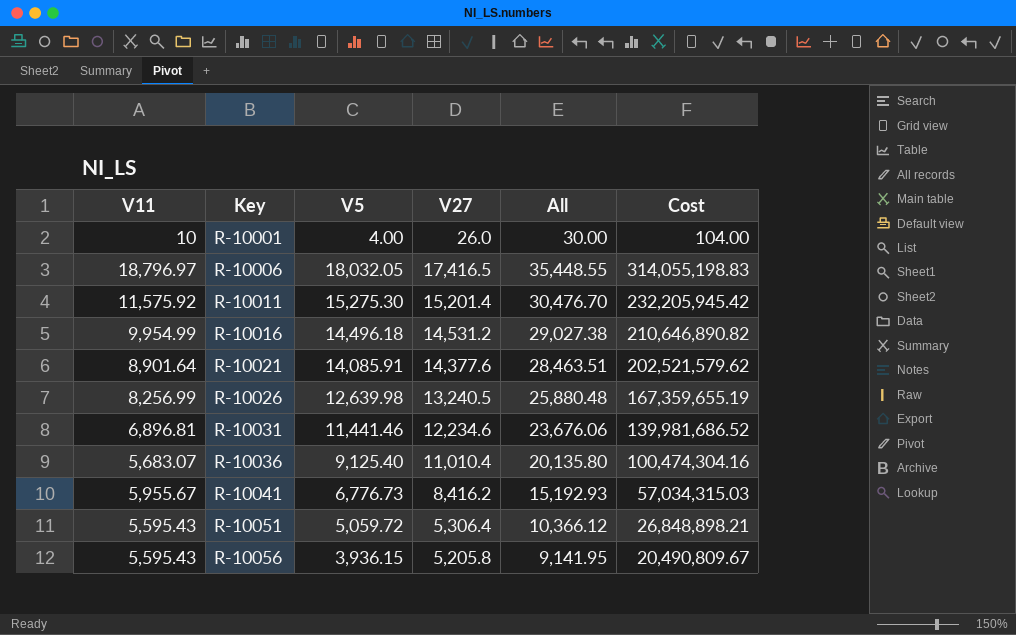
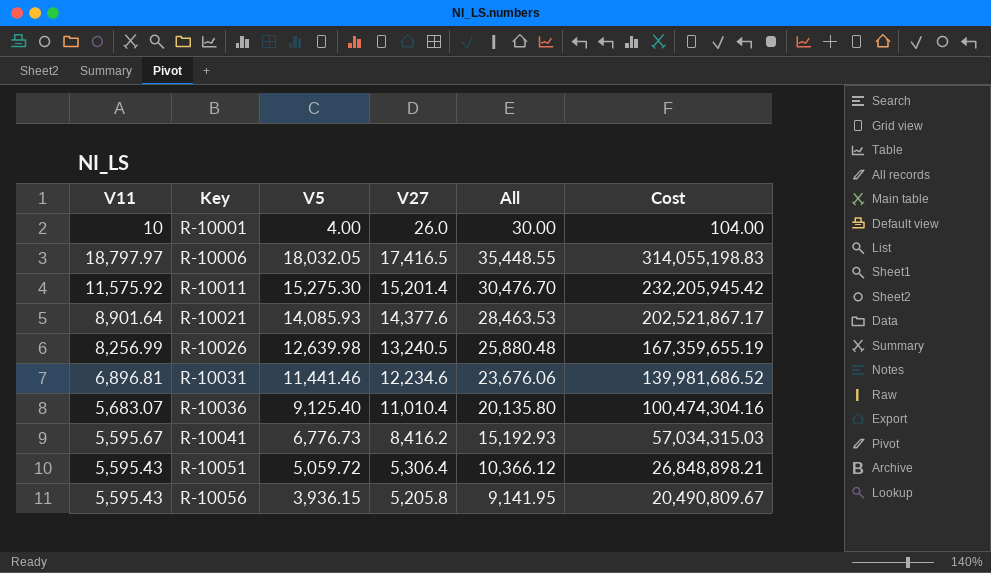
row R-10016: 9,954.99 | 14,496.18 | 14,531.2 | 29,027.38 | 210,646,890.82 -> none
R-10006 | V11: 18,796.97 -> 18,797.97
R-10021 | V5: 14,085.91 -> 14,085.93
R-10021 | All: 28,463.51 -> 28,463.53
R-10021 | Cost: 202,521,579.62 -> 202,521,867.17
R-10041 | V11: 5,955.67 -> 5,595.67

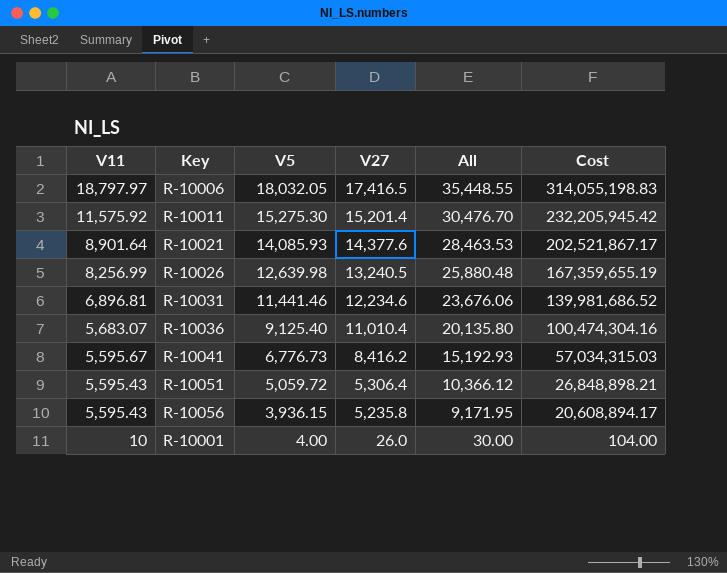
row order: Key ascending -> V11 descending
R-10056 | V27: 5,205.8 -> 5,235.8
R-10056 | All: 9,141.95 -> 9,171.95
R-10056 | Cost: 20,490,809.67 -> 20,608,894.17

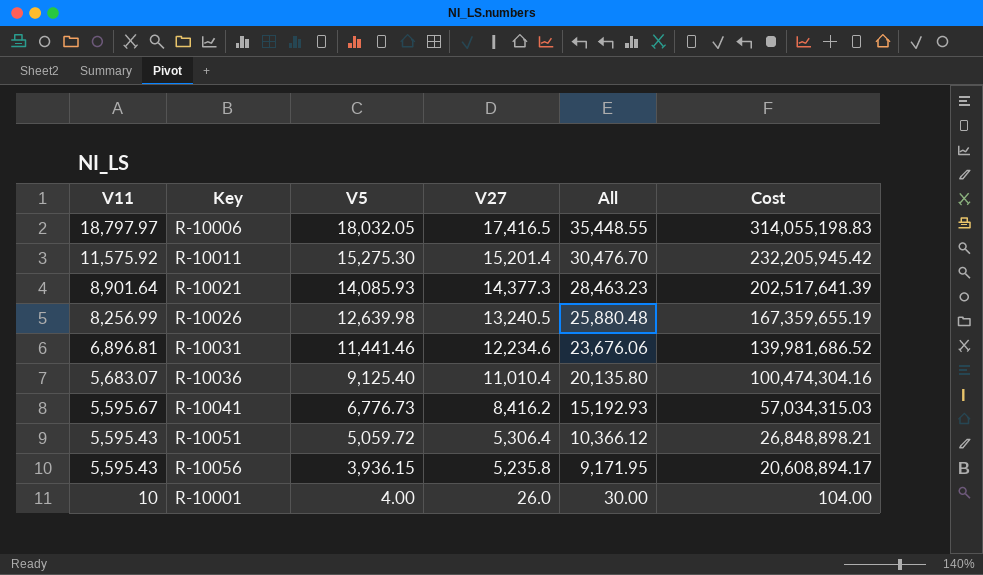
R-10021 | V27: 14,377.6 -> 14,377.3
R-10021 | All: 28,463.53 -> 28,463.23
R-10021 | Cost: 202,521,867.17 -> 202,517,641.39

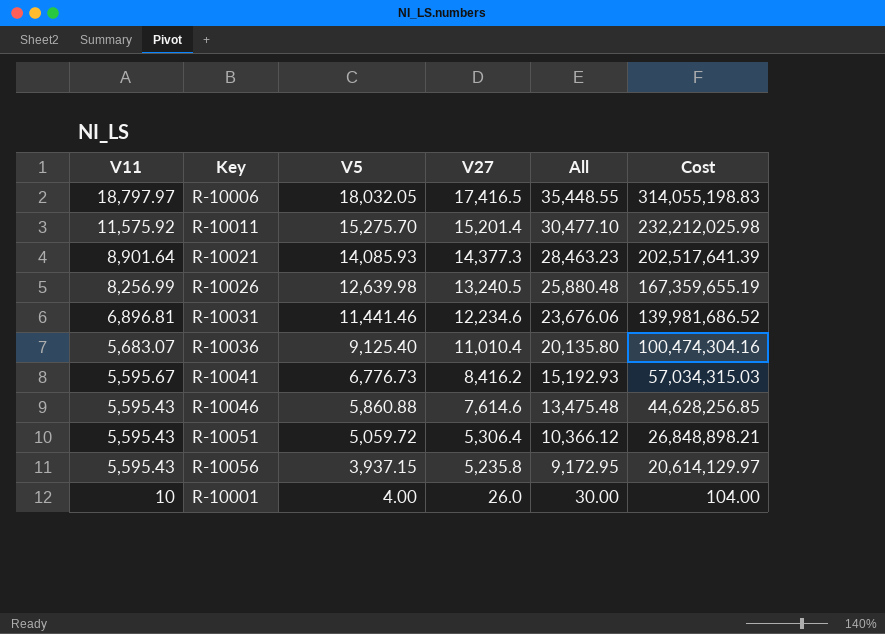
R-10011 | V5: 15,275.30 -> 15,275.70
R-10011 | All: 30,476.70 -> 30,477.10
R-10011 | Cost: 232,205,945.42 -> 232,212,025.98
row R-10046: none -> 5,595.43 | 5,860.88 | 7,614.6 | 13,475.48 | 44,628,256.85
R-10056 | V5: 3,936.15 -> 3,937.15
R-10056 | All: 9,171.95 -> 9,172.95
R-10056 | Cost: 20,608,894.17 -> 20,614,129.97

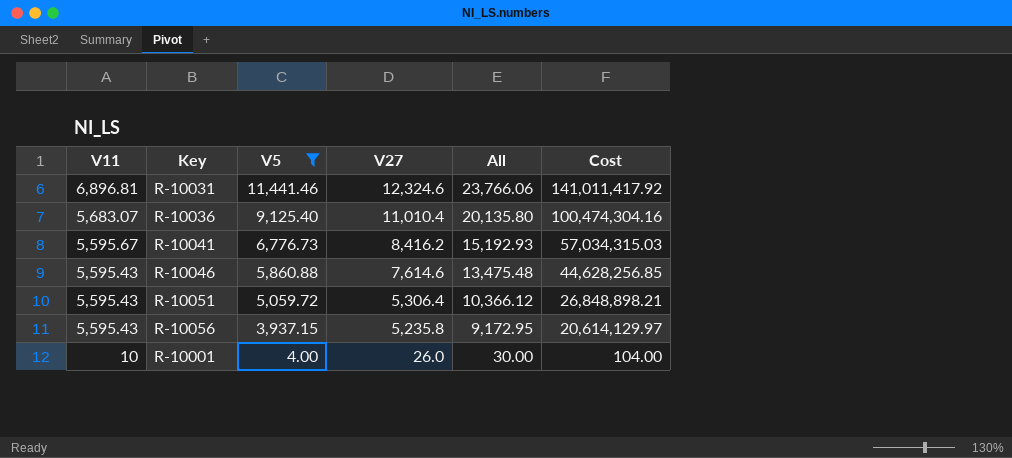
filter: none -> V5 <= 11,441.46
R-10031 | V27: 12,234.6 -> 12,324.6
R-10031 | All: 23,676.06 -> 23,766.06
R-10031 | Cost: 139,981,686.52 -> 141,011,417.92

